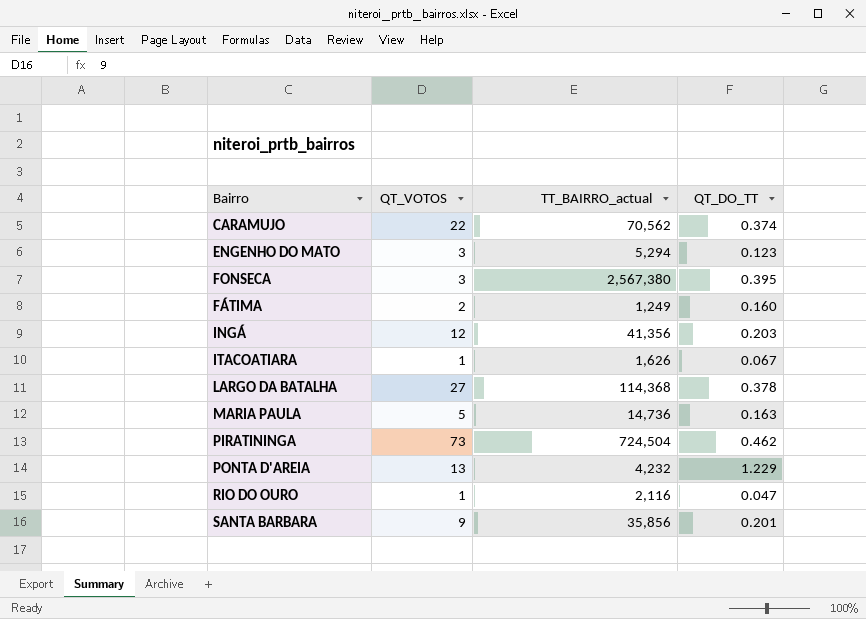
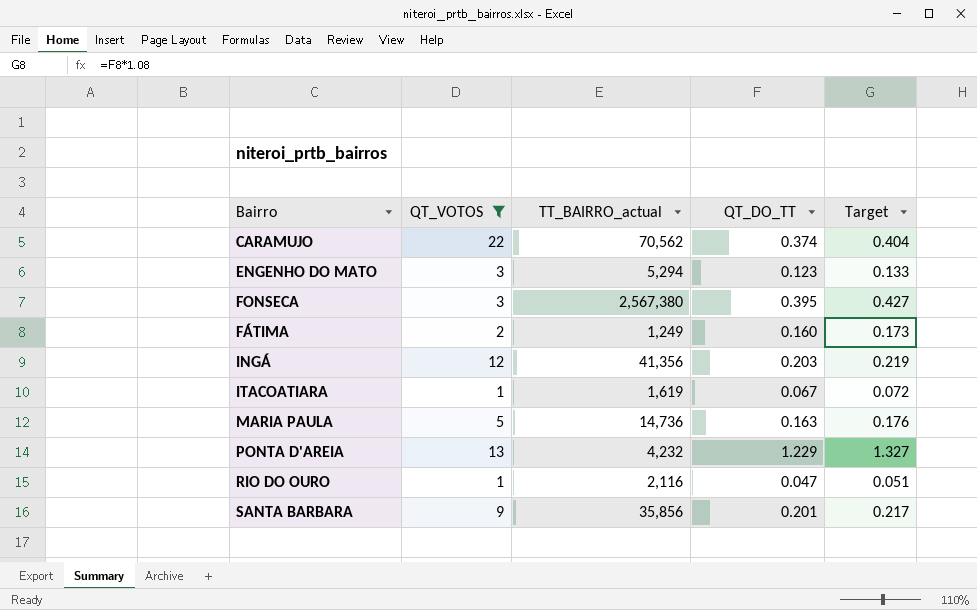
filter: none -> QT_VOTOS <= 22
column Target | formula: none -> [QT_DO_TT] * 1.08
ITACOATIARA | TT_BAIRRO_actual: 1,626 -> 1,619

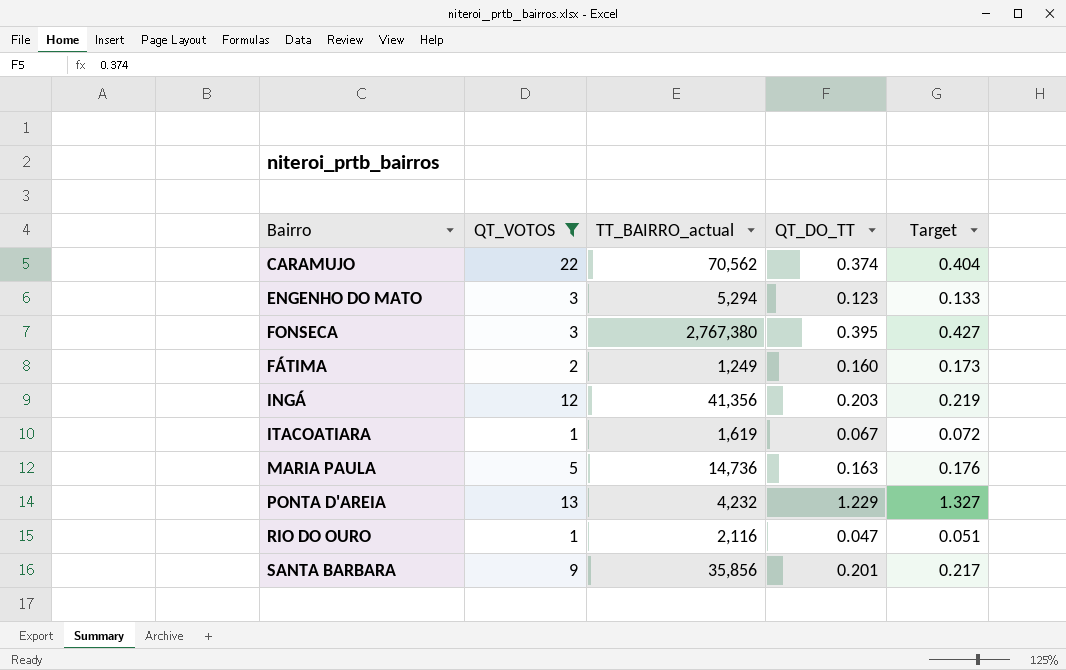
FONSECA | TT_BAIRRO_actual: 2,567,380 -> 2,767,380

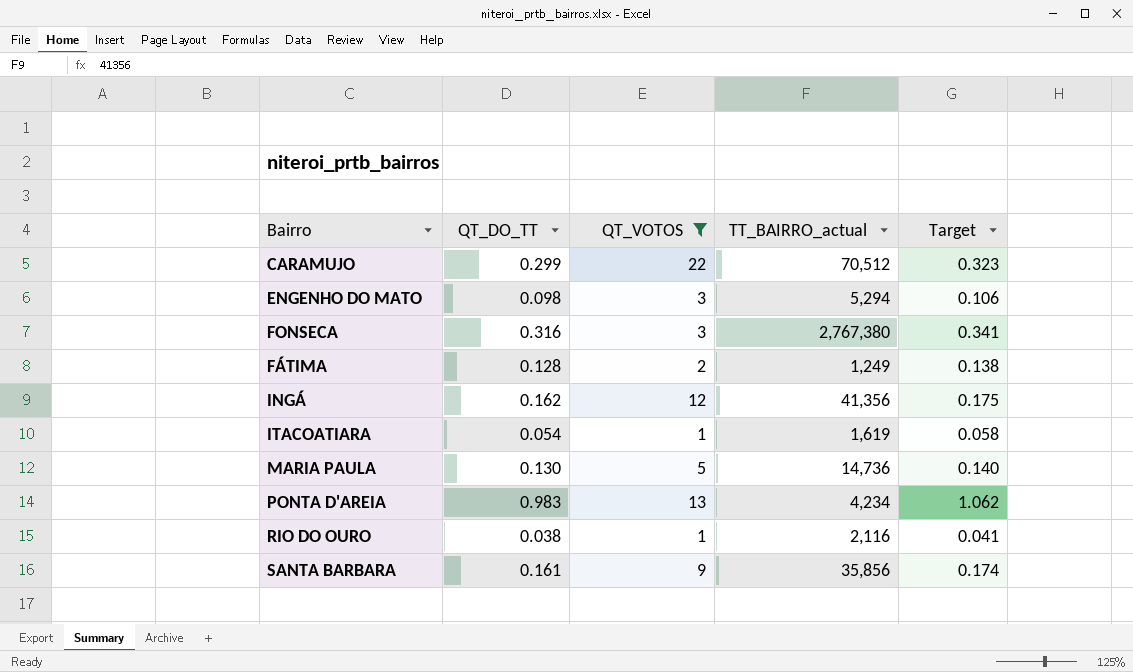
column QT_DO_TT | position: 4 -> 2
CARAMUJO | QT_DO_TT: 0.374 -> 0.299
CARAMUJO | TT_BAIRRO_actual: 70,562 -> 70,512
CARAMUJO | Target: 0.404 -> 0.323
ENGENHO DO MATO | QT_DO_TT: 0.123 -> 0.098
ENGENHO DO MATO | Target: 0.133 -> 0.106
FONSECA | QT_DO_TT: 0.395 -> 0.316
FONSECA | Target: 0.427 -> 0.341
FÁTIMA | QT_DO_TT: 0.160 -> 0.128
FÁTIMA | Target: 0.173 -> 0.138
INGÁ | QT_DO_TT: 0.203 -> 0.162
INGÁ | Target: 0.219 -> 0.175
ITACOATIARA | QT_DO_TT: 0.067 -> 0.054
ITACOATIARA | Target: 0.072 -> 0.058
MARIA PAULA | QT_DO_TT: 0.163 -> 0.130
MARIA PAULA | Target: 0.176 -> 0.140
PONTA D'AREIA | QT_DO_TT: 1.229 -> 0.983
PONTA D'AREIA | TT_BAIRRO_actual: 4,232 -> 4,234
PONTA D'AREIA | Target: 1.327 -> 1.062
RIO DO OURO | QT_DO_TT: 0.047 -> 0.038
RIO DO OURO | Target: 0.051 -> 0.041
SANTA BARBARA | QT_DO_TT: 0.201 -> 0.161
SANTA BARBARA | Target: 0.217 -> 0.174

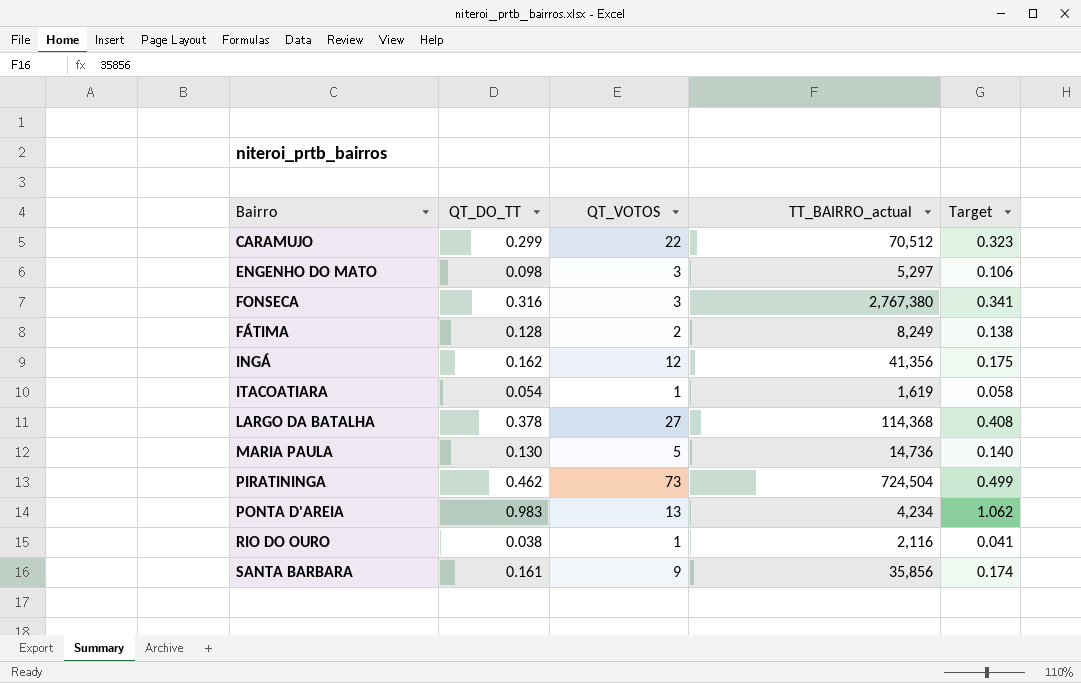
filter: QT_VOTOS <= 22 -> none
ENGENHO DO MATO | TT_BAIRRO_actual: 5,294 -> 5,297
FÁTIMA | TT_BAIRRO_actual: 1,249 -> 8,249

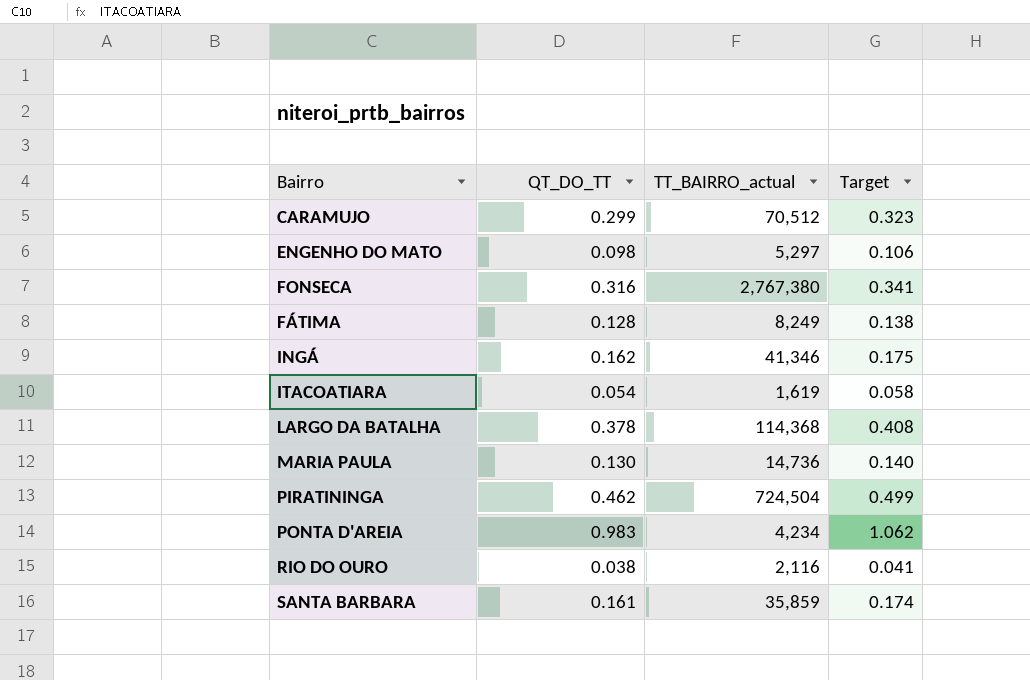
column QT_VOTOS | position: 3 -> none
INGÁ | TT_BAIRRO_actual: 41,356 -> 41,346
SANTA BARBARA | TT_BAIRRO_actual: 35,856 -> 35,859

